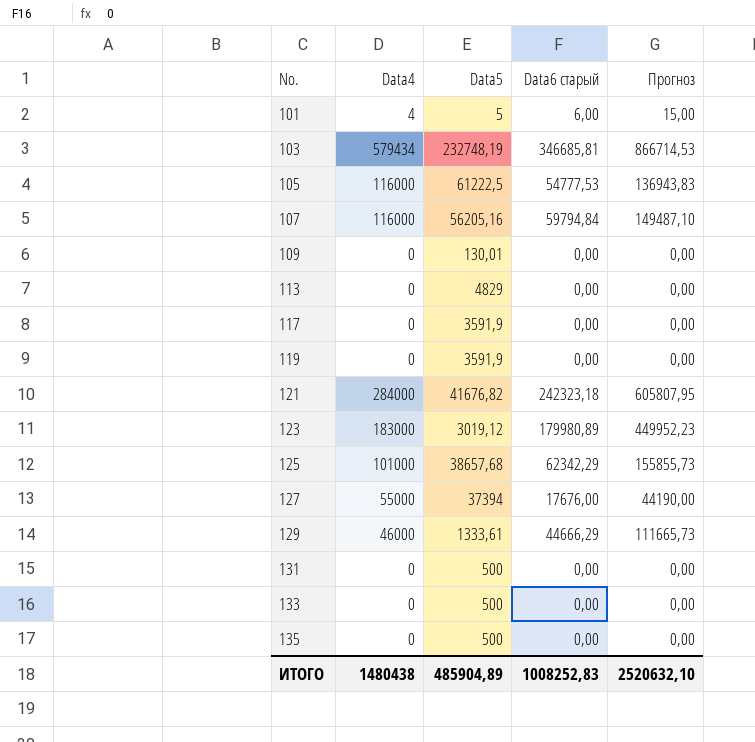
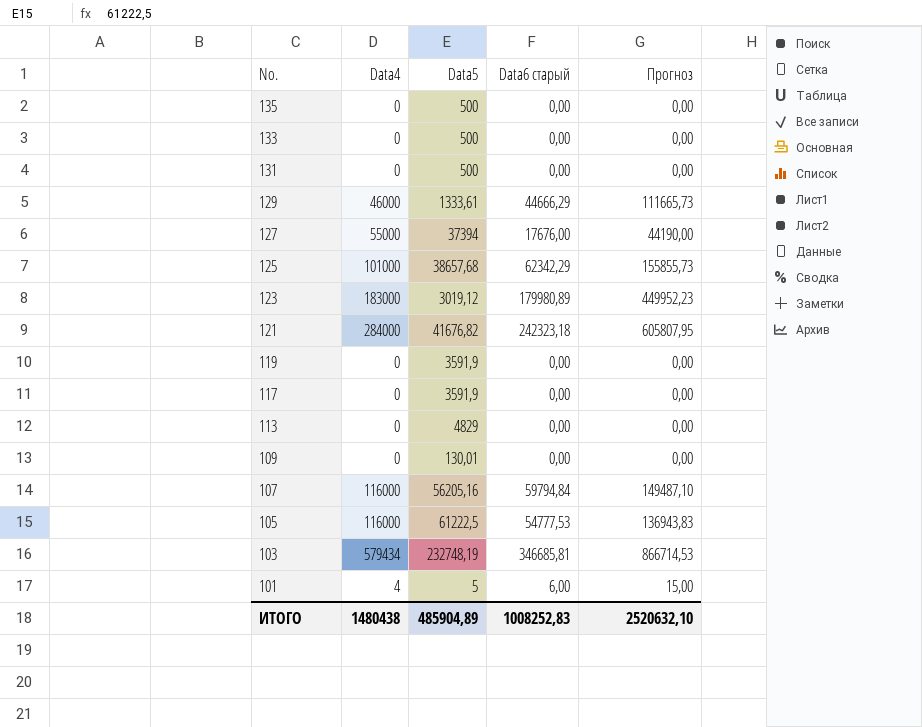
row order: No. ascending -> No. descending

